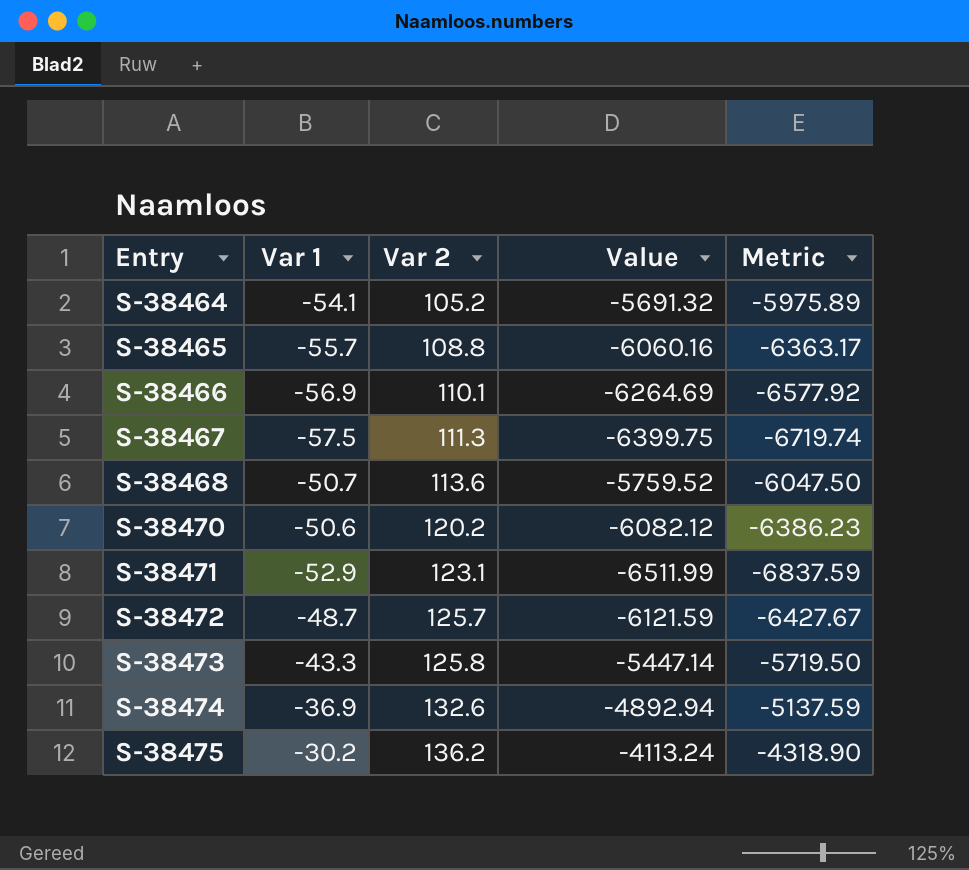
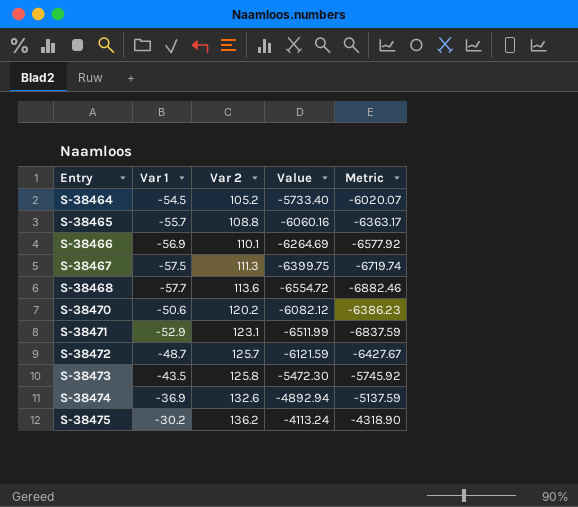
S-38464 | Var 1: -54.1 -> -54.5
S-38464 | Value: -5691.32 -> -5733.40
S-38464 | Metric: -5975.89 -> -6020.07
S-38468 | Var 1: -50.7 -> -57.7
S-38468 | Value: -5759.52 -> -6554.72
S-38468 | Metric: -6047.50 -> -6882.46
S-38473 | Var 1: -43.3 -> -43.5
S-38473 | Value: -5447.14 -> -5472.30
S-38473 | Metric: -5719.50 -> -5745.92

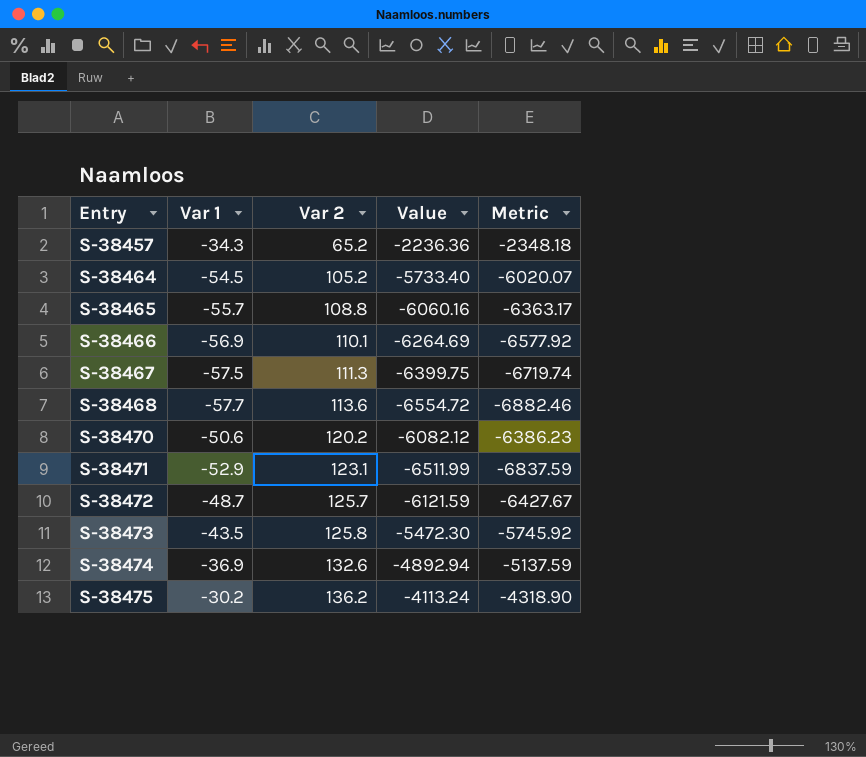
row S-38457: none -> -34.3 | 65.2 | -2236.36 | -2348.18

